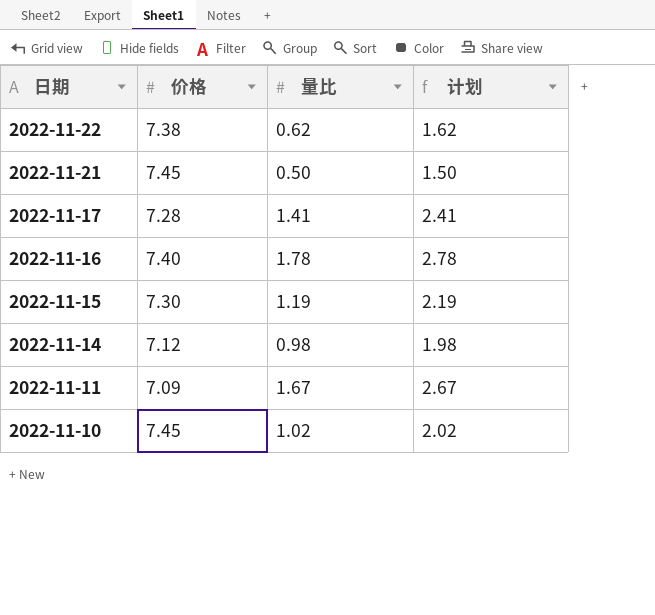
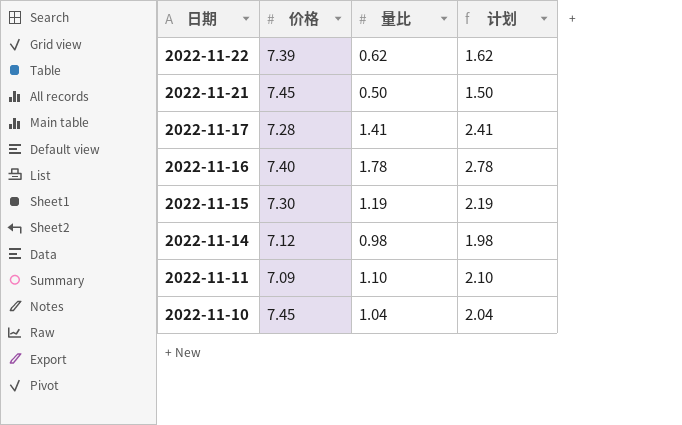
2022-11-22 | 价格: 7.38 -> 7.39
2022-11-11 | 量比: 1.67 -> 1.10
2022-11-11 | 计划: 2.67 -> 2.10
2022-11-10 | 量比: 1.02 -> 1.04
2022-11-10 | 计划: 2.02 -> 2.04

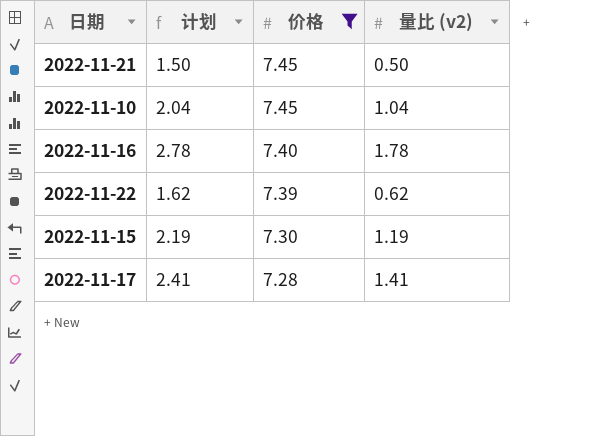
filter: none -> 价格 >= 7.28
row order: 日期 descending -> 价格 descending
column 计划 | position: 4 -> 2
column name: 量比 -> 量比 (v2)

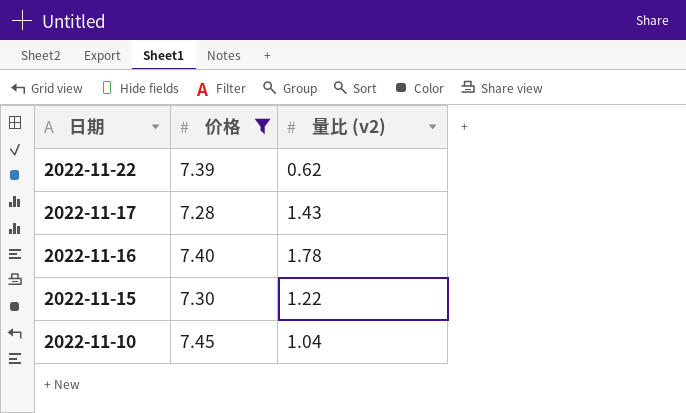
row order: 价格 descending -> 日期 descending
column 计划 | formula: [量比 (v2)] + 1 -> none
row 2022-11-21: 1.50 | 7.45 | 0.50 -> none
2022-11-17 | 量比 (v2): 1.41 -> 1.43
2022-11-15 | 量比 (v2): 1.19 -> 1.22

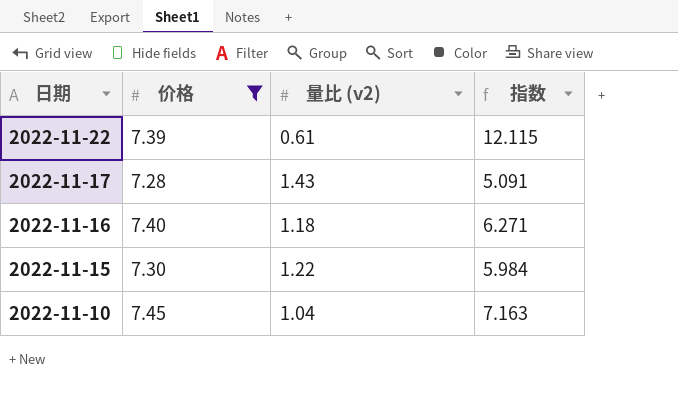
column 指数 | formula: none -> [价格] / [量比 (v2)]
2022-11-22 | 量比 (v2): 0.62 -> 0.61
2022-11-16 | 量比 (v2): 1.78 -> 1.18

